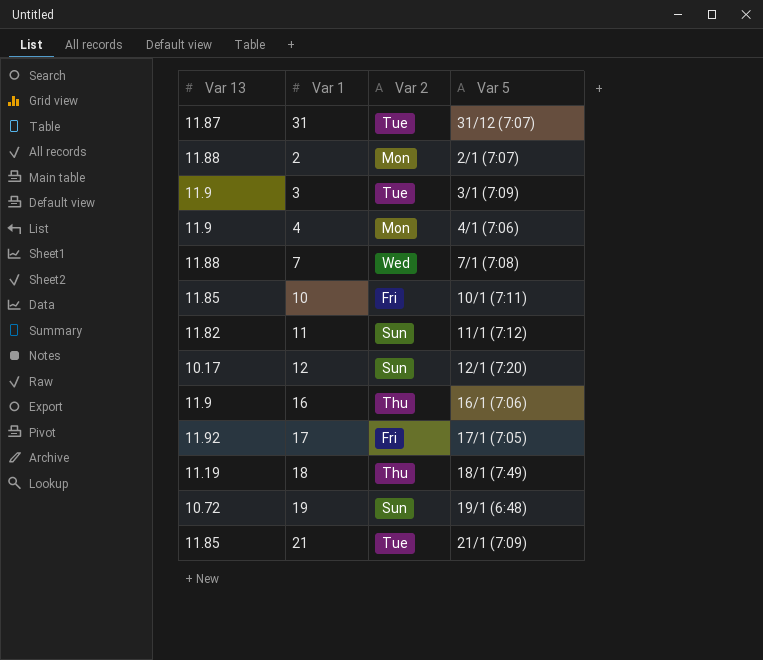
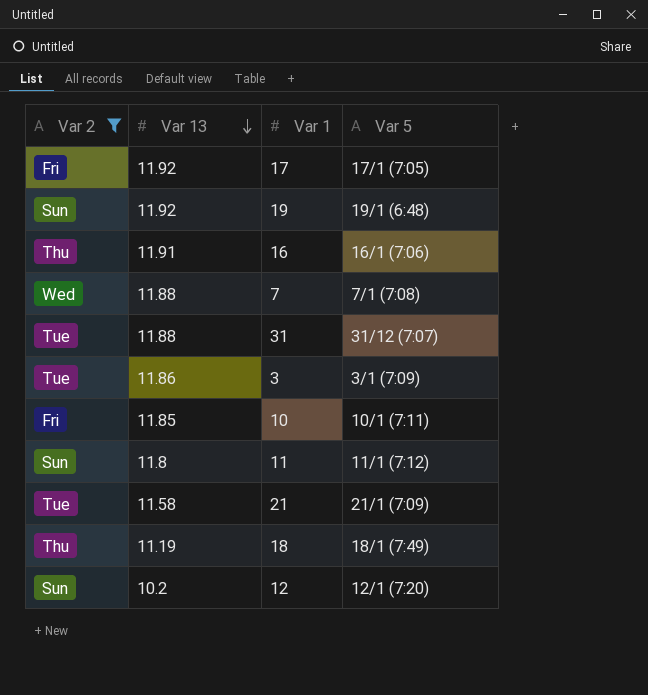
filter: none -> Var 2 != Mon
row order: none -> Var 13 descending
column Var 2 | position: 3 -> 1
19 | Var 13: 10.72 -> 11.92
16 | Var 13: 11.9 -> 11.91
31 | Var 13: 11.87 -> 11.88
3 | Var 13: 11.9 -> 11.86
11 | Var 13: 11.82 -> 11.8
21 | Var 13: 11.85 -> 11.58
12 | Var 13: 10.17 -> 10.2

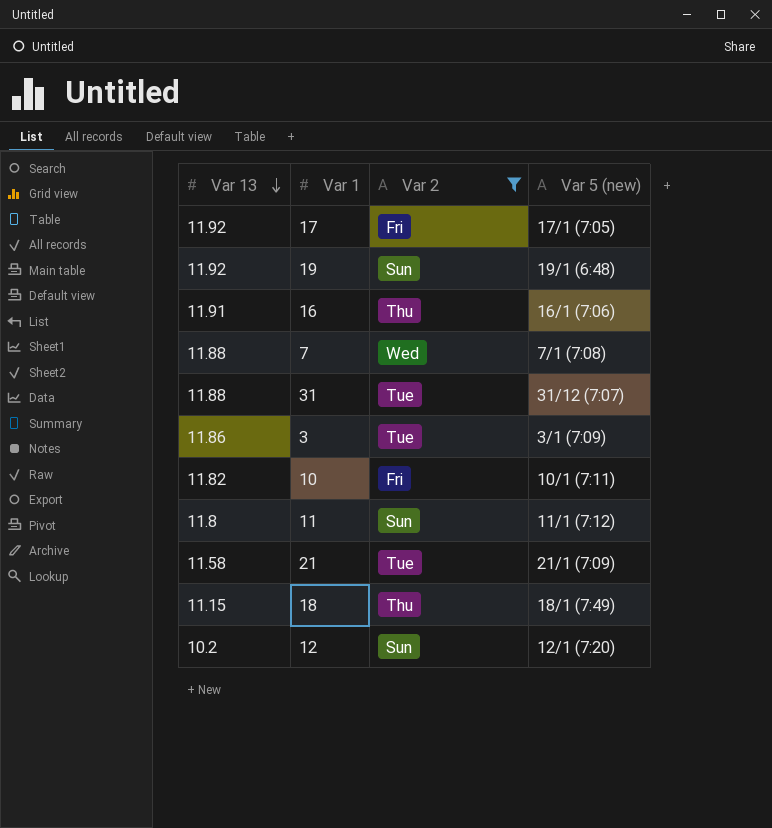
column Var 2 | position: 1 -> 3
column name: Var 5 -> Var 5 (new)
10 | Var 13: 11.85 -> 11.82
18 | Var 13: 11.19 -> 11.15

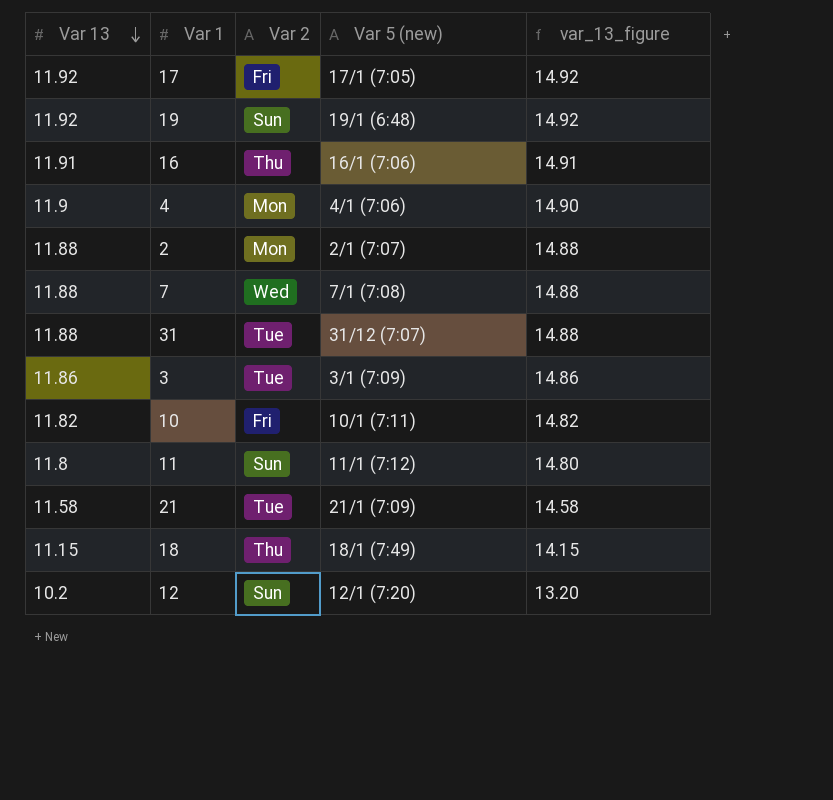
filter: Var 2 != Mon -> none
column var_13_figure | formula: none -> [Var 13] + 3

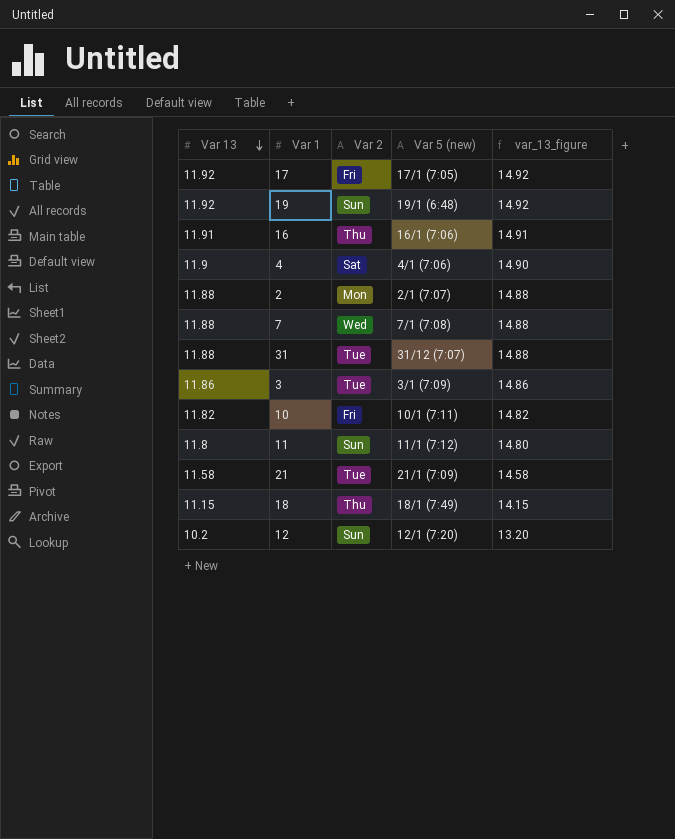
4 | Var 2: Mon -> Sat

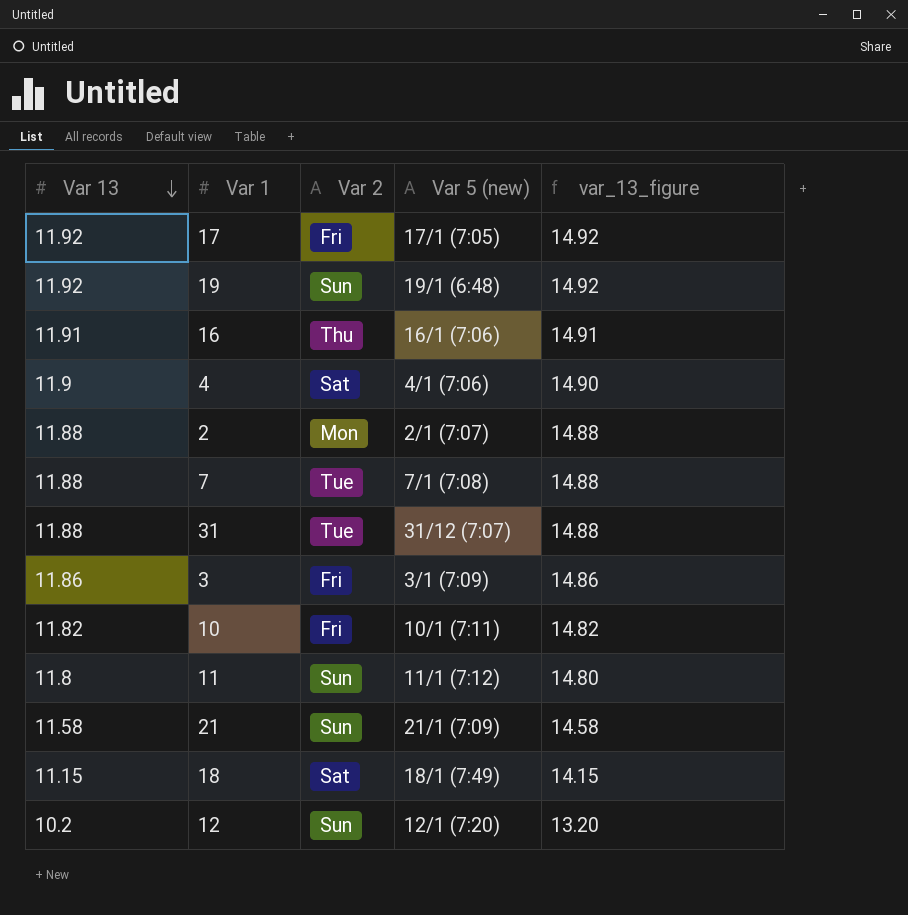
7 | Var 2: Wed -> Tue
3 | Var 2: Tue -> Fri
21 | Var 2: Tue -> Sun
18 | Var 2: Thu -> Sat

